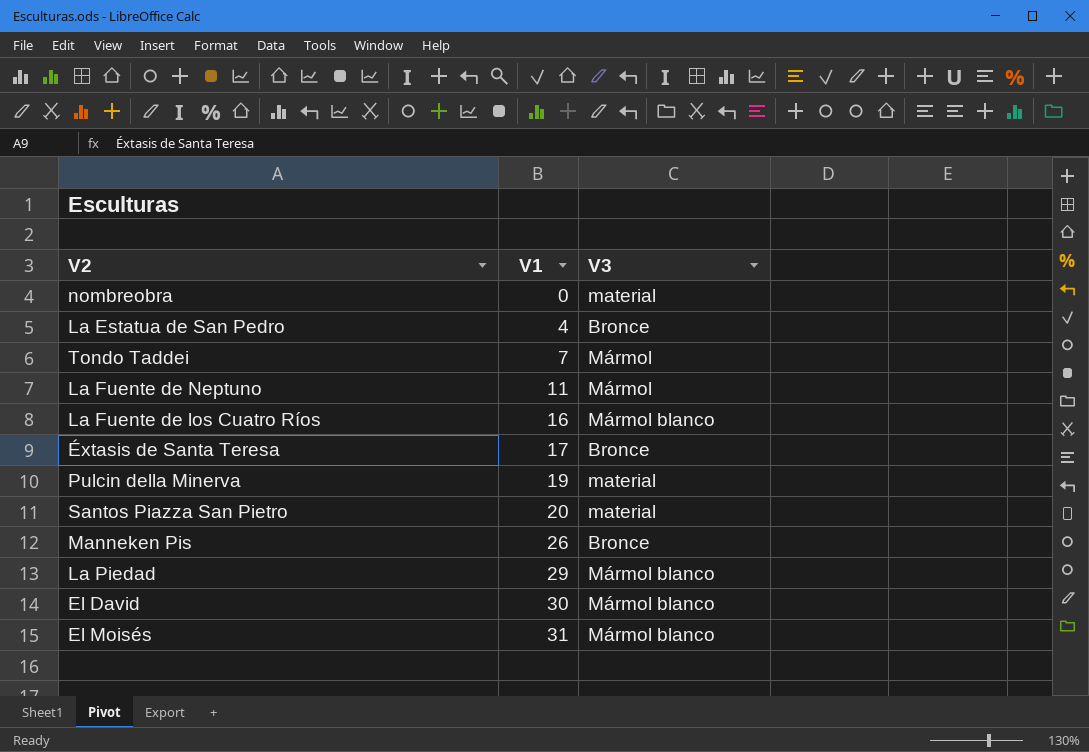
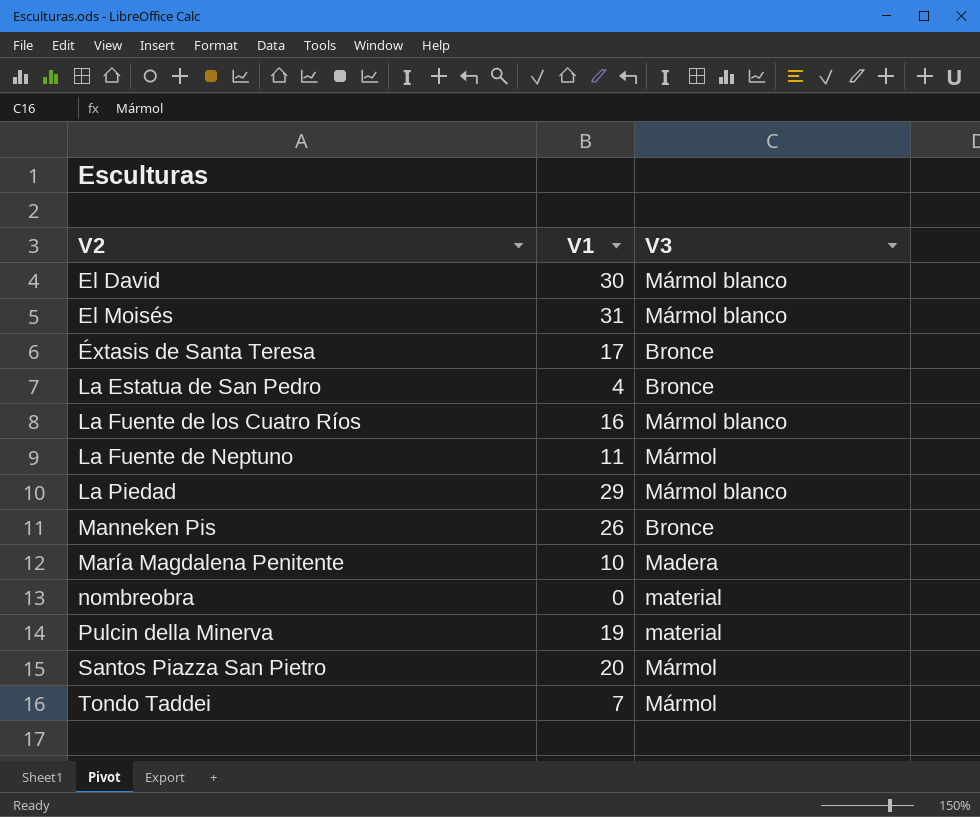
row order: V1 ascending -> V2 ascending
row María Magdalena Penitente: none -> 10 | Madera
Santos Piazza San Pietro | V3: material -> Mármol

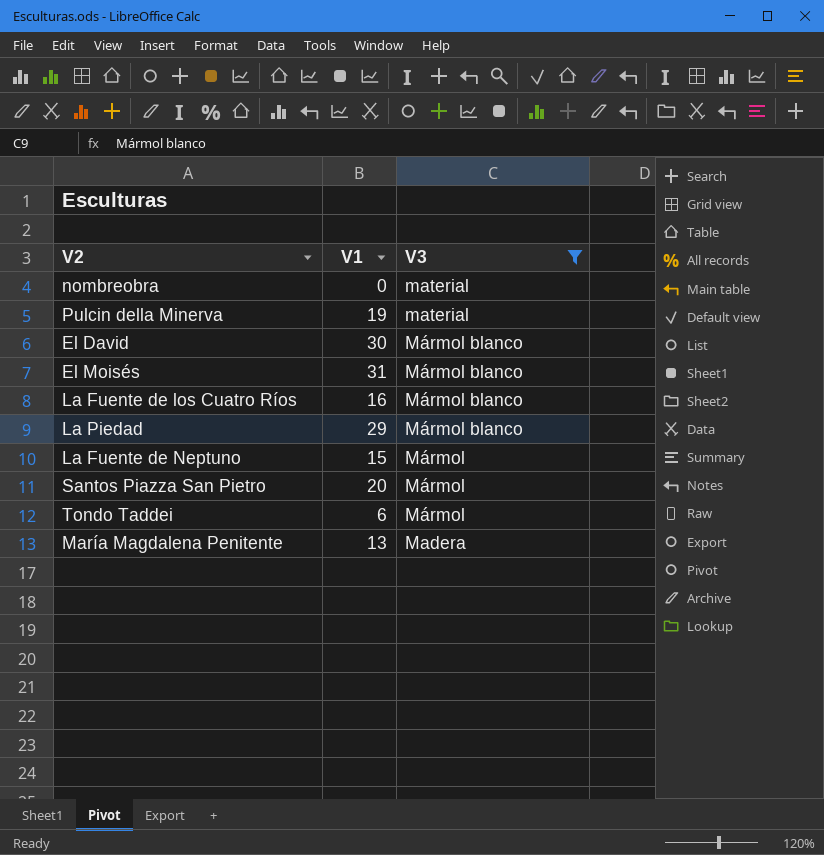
filter: none -> V3 != Bronce
row order: V2 ascending -> V3 descending
La Fuente de Neptuno | V1: 11 -> 15
Tondo Taddei | V1: 7 -> 6
María Magdalena Penitente | V1: 10 -> 13

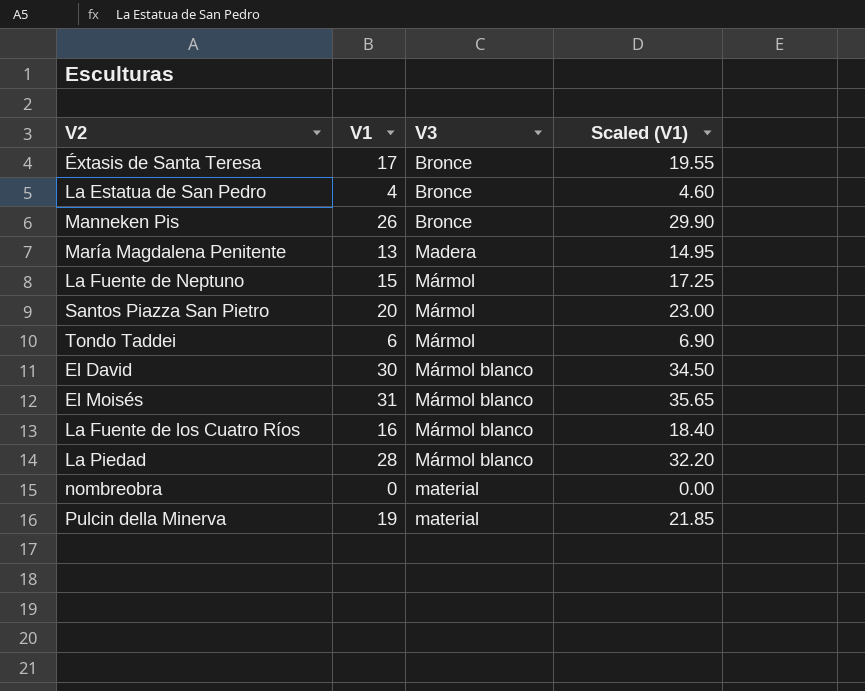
filter: V3 != Bronce -> none
row order: V3 descending -> V3 ascending
column Scaled (V1) | formula: none -> [V1] * 1.15
La Piedad | V1: 29 -> 28

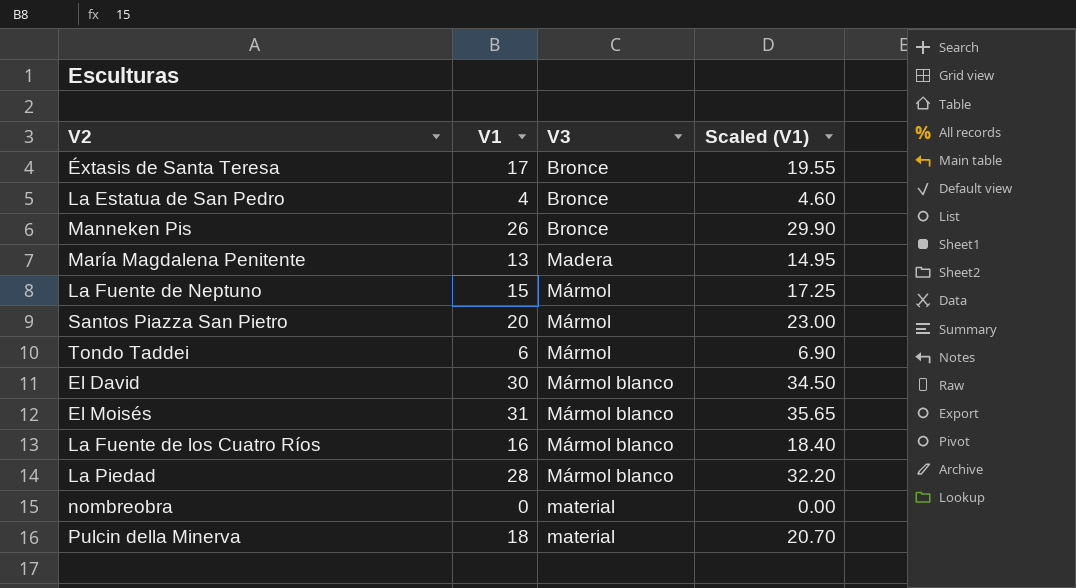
Pulcin della Minerva | V1: 19 -> 18
Pulcin della Minerva | Scaled (V1): 21.85 -> 20.70

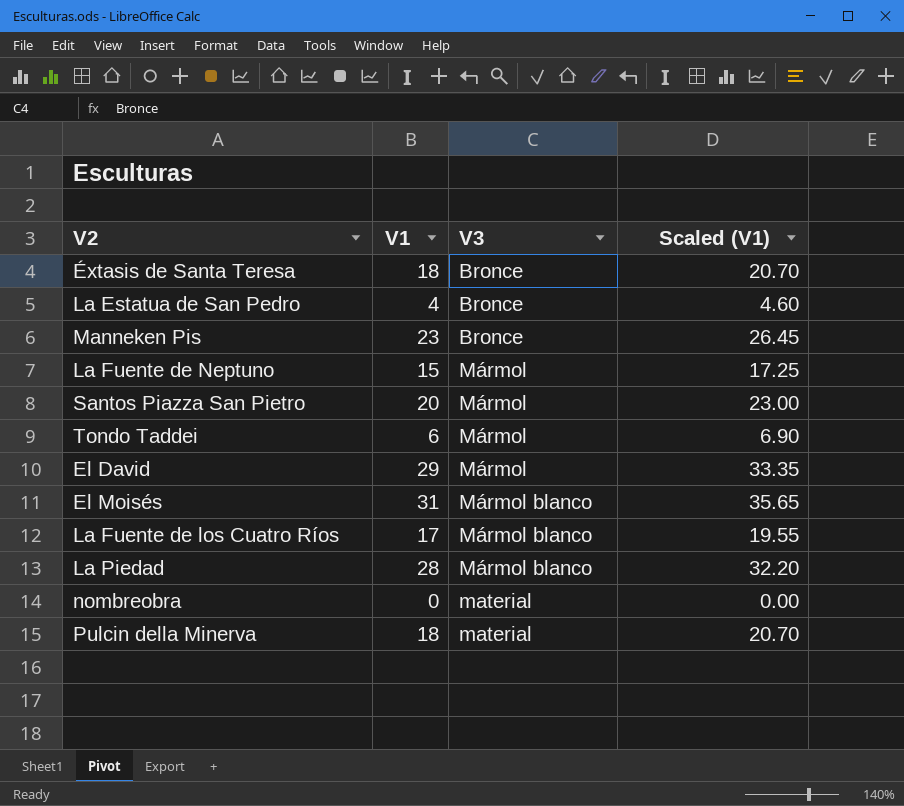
row María Magdalena Penitente: 13 | Madera | 14.95 -> none
Éxtasis de Santa Teresa | V1: 17 -> 18
Éxtasis de Santa Teresa | Scaled (V1): 19.55 -> 20.70
Manneken Pis | V1: 26 -> 23
Manneken Pis | Scaled (V1): 29.90 -> 26.45
El David | V1: 30 -> 29
El David | V3: Mármol blanco -> Mármol
El David | Scaled (V1): 34.50 -> 33.35
La Fuente de los Cuatro Ríos | V1: 16 -> 17
La Fuente de los Cuatro Ríos | Scaled (V1): 18.40 -> 19.55

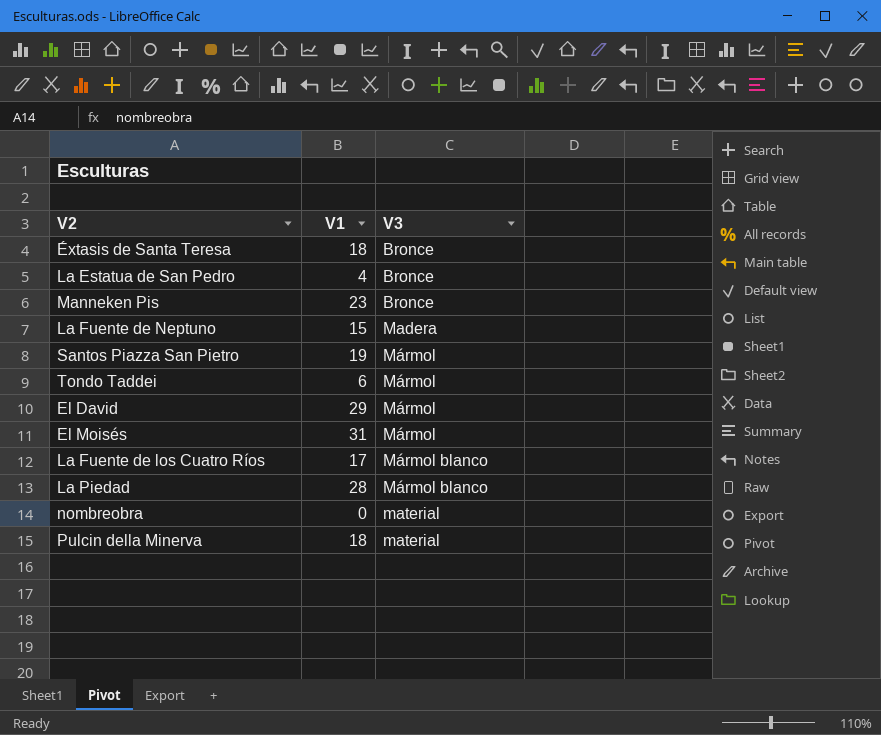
column Scaled (V1) | formula: [V1] * 1.15 -> none
La Fuente de Neptuno | V3: Mármol -> Madera
Santos Piazza San Pietro | V1: 20 -> 19
El Moisés | V3: Mármol blanco -> Mármol

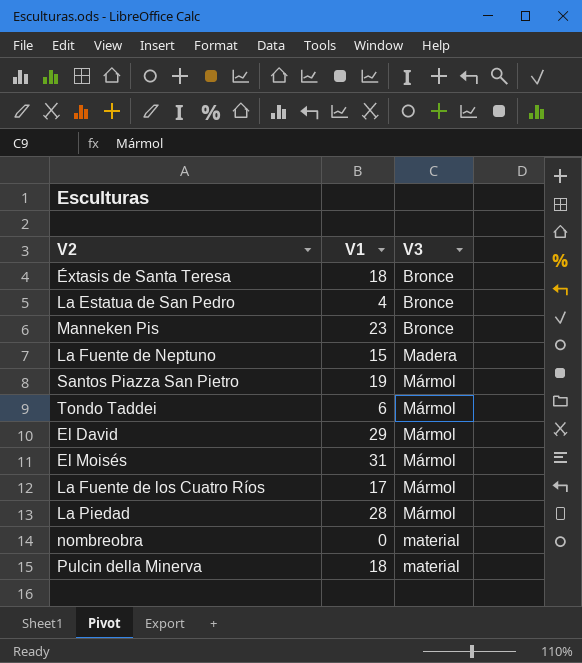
La Fuente de los Cuatro Ríos | V3: Mármol blanco -> Mármol
La Piedad | V3: Mármol blanco -> Mármol

